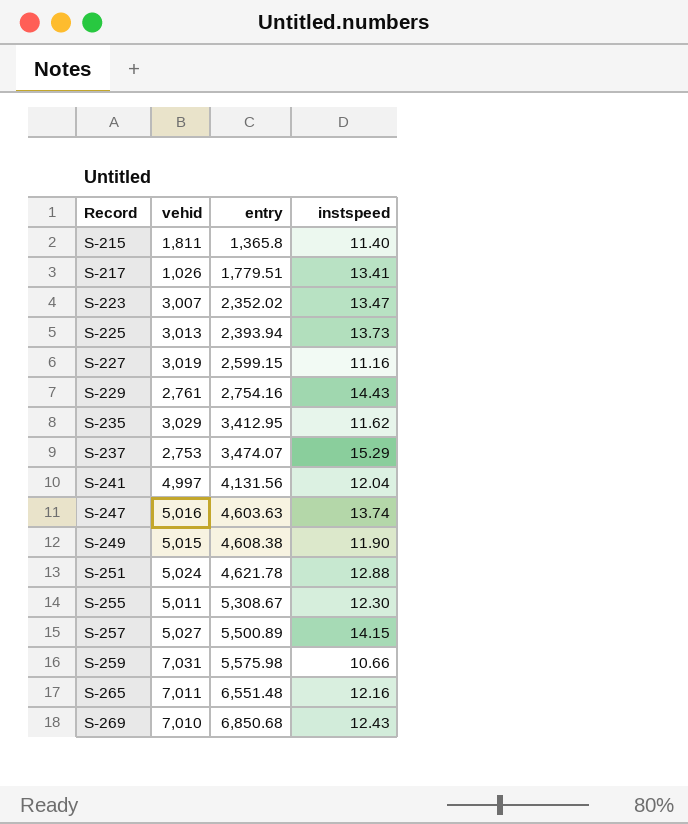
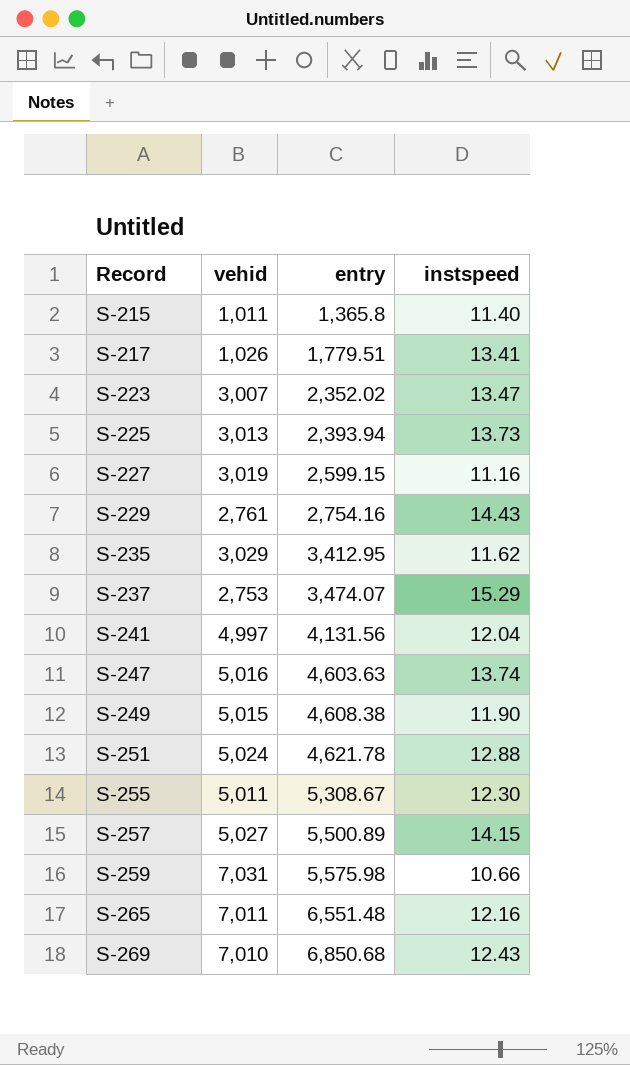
S-215 | vehid: 1,811 -> 1,011

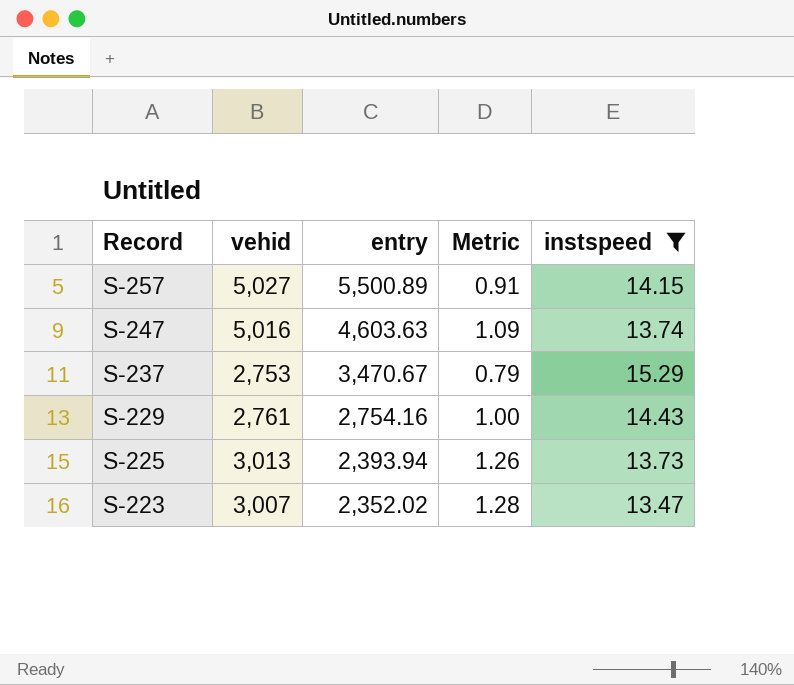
filter: none -> instspeed >= 13.47
row order: Record ascending -> Record descending
column Metric | formula: none -> [vehid] / [entry]
S-237 | entry: 3,474.07 -> 3,470.67

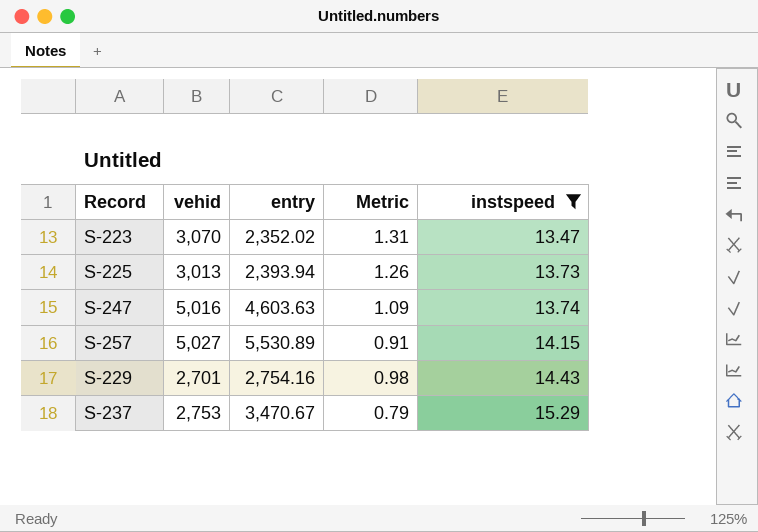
row order: Record descending -> instspeed ascending
S-223 | vehid: 3,007 -> 3,070
S-223 | Metric: 1.28 -> 1.31
S-257 | entry: 5,500.89 -> 5,530.89
S-229 | vehid: 2,761 -> 2,701
S-229 | Metric: 1.00 -> 0.98

